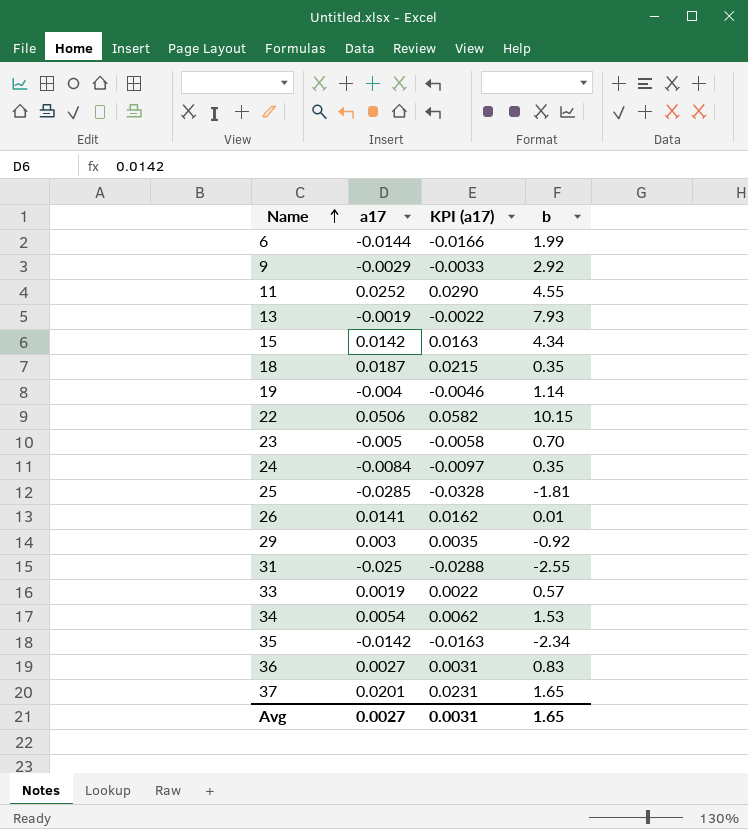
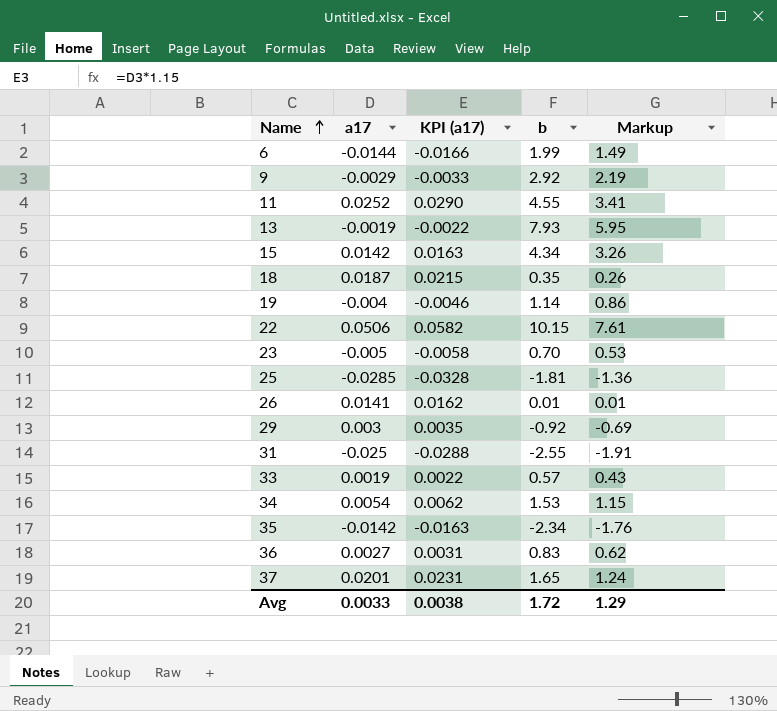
column Markup | formula: none -> [b] * 0.75
row 24: -0.0084 | -0.0097 | 0.35 -> none
Avg | a17: 0.0027 -> 0.0033
Avg | KPI (a17): 0.0031 -> 0.0038
Avg | b: 1.65 -> 1.72

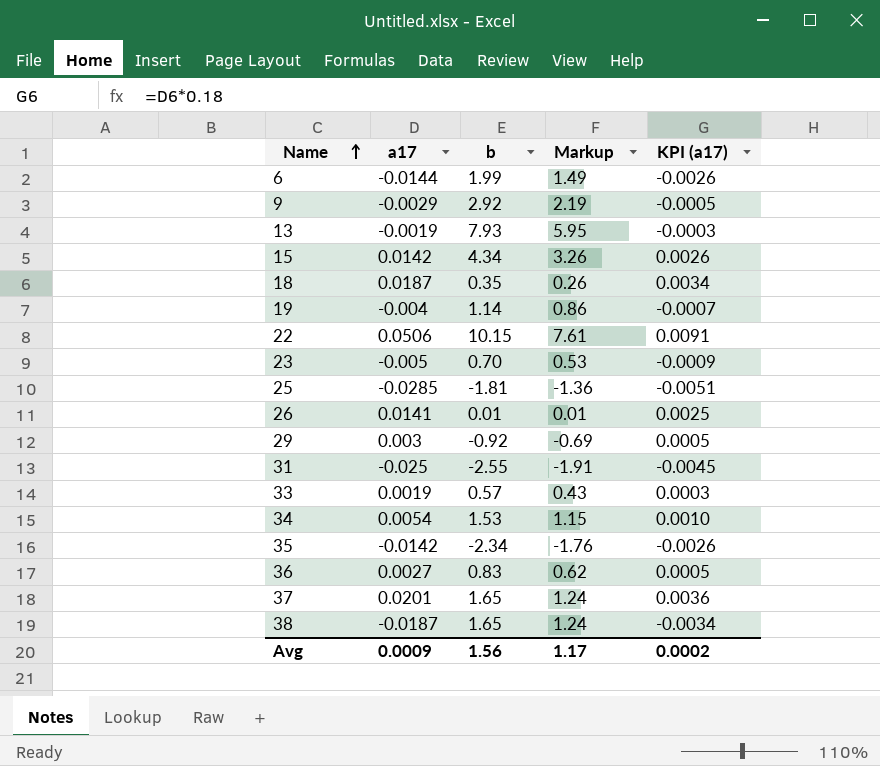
column KPI (a17) | formula: [a17] * 1.15 -> [a17] * 0.18
column KPI (a17) | position: 3 -> 5
row 11: 0.0252 | 0.0290 | 4.55 | 3.41 -> none
row 38: none -> -0.0187 | 1.65 | 1.24 | -0.0034
Avg | a17: 0.0033 -> 0.0009
Avg | b: 1.72 -> 1.56
Avg | Markup: 1.29 -> 1.17
Avg | KPI (a17): 0.0038 -> 0.0002

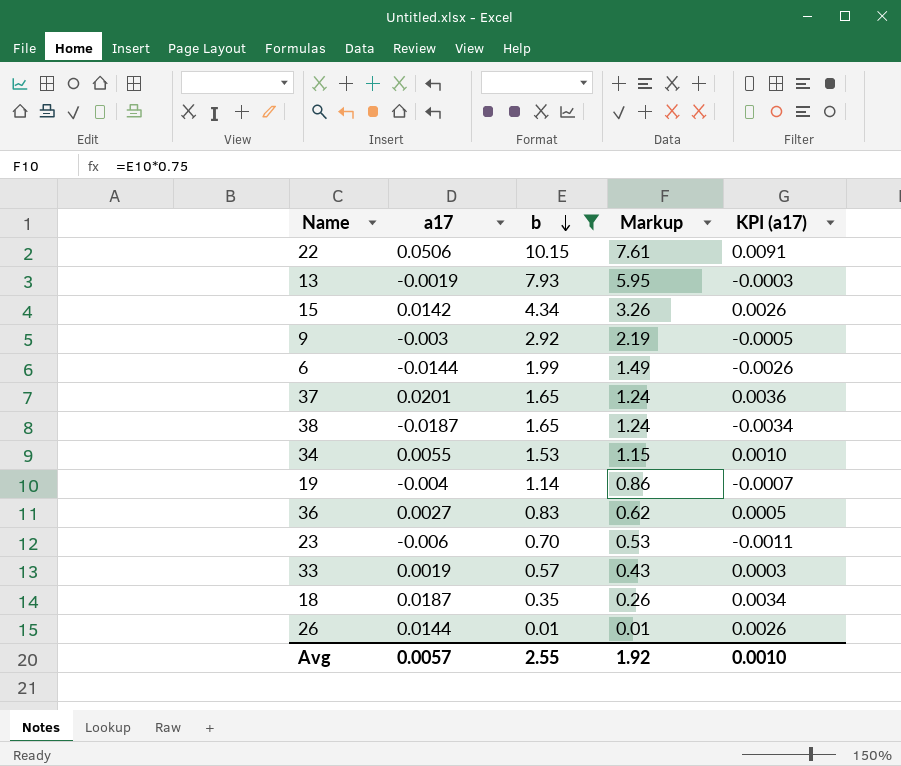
filter: none -> b >= 0.01
row order: Name ascending -> b descending
9 | a17: -0.0029 -> -0.003
34 | a17: 0.0054 -> 0.0055
23 | a17: -0.005 -> -0.006
23 | KPI (a17): -0.0009 -> -0.0011
26 | a17: 0.0141 -> 0.0144
26 | KPI (a17): 0.0025 -> 0.0026
Avg | a17: 0.0009 -> 0.0057
Avg | b: 1.56 -> 2.55
Avg | Markup: 1.17 -> 1.92
Avg | KPI (a17): 0.0002 -> 0.0010

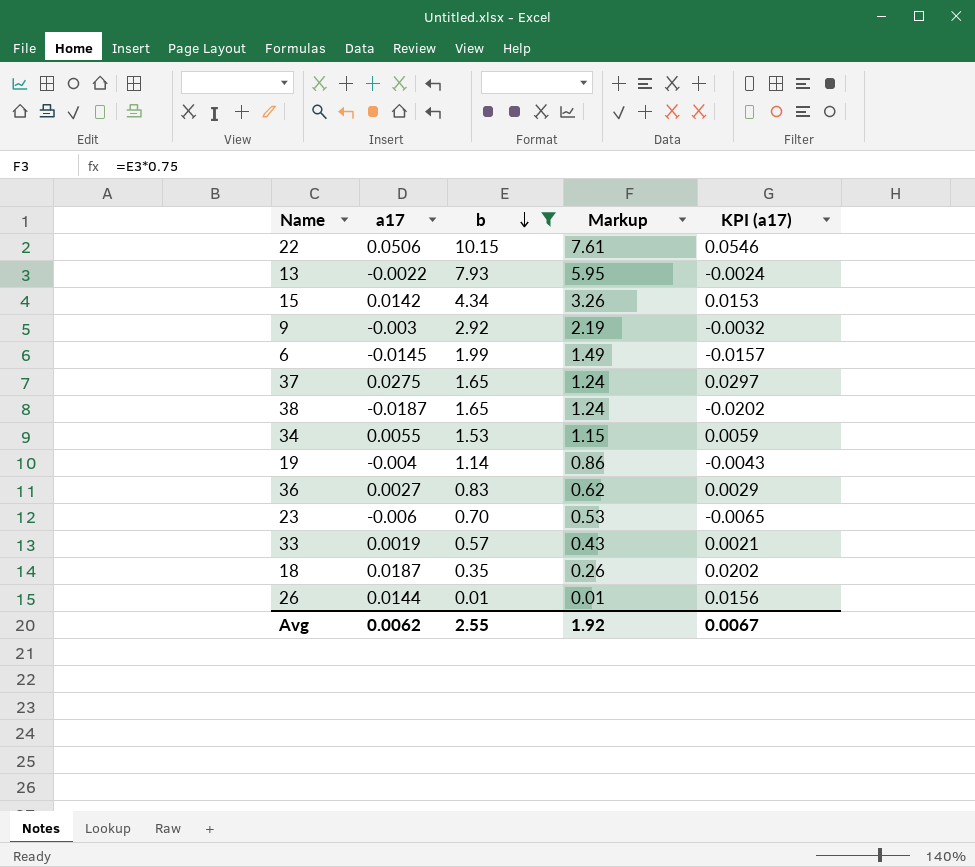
column KPI (a17) | formula: [a17] * 0.18 -> [a17] * 1.08
13 | a17: -0.0019 -> -0.0022
6 | a17: -0.0144 -> -0.0145
37 | a17: 0.0201 -> 0.0275
Avg | a17: 0.0057 -> 0.0062
Avg | KPI (a17): 0.0010 -> 0.0067

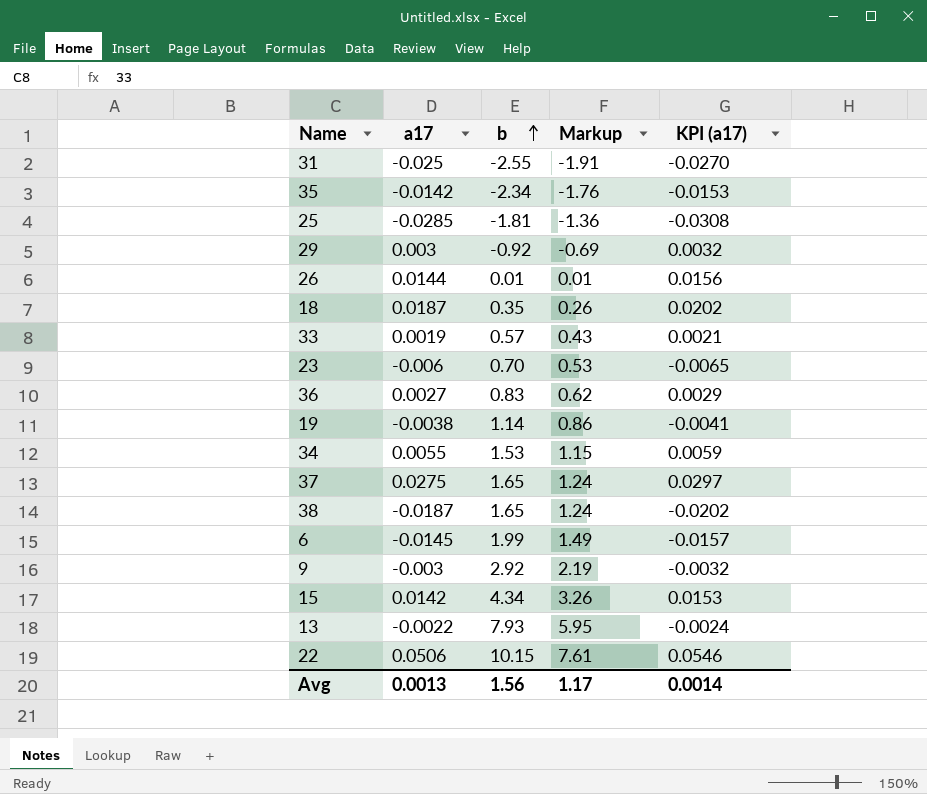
filter: b >= 0.01 -> none
row order: b descending -> b ascending
19 | a17: -0.004 -> -0.0038
19 | KPI (a17): -0.0043 -> -0.0041
Avg | a17: 0.0062 -> 0.0013
Avg | b: 2.55 -> 1.56
Avg | Markup: 1.92 -> 1.17
Avg | KPI (a17): 0.0067 -> 0.0014

